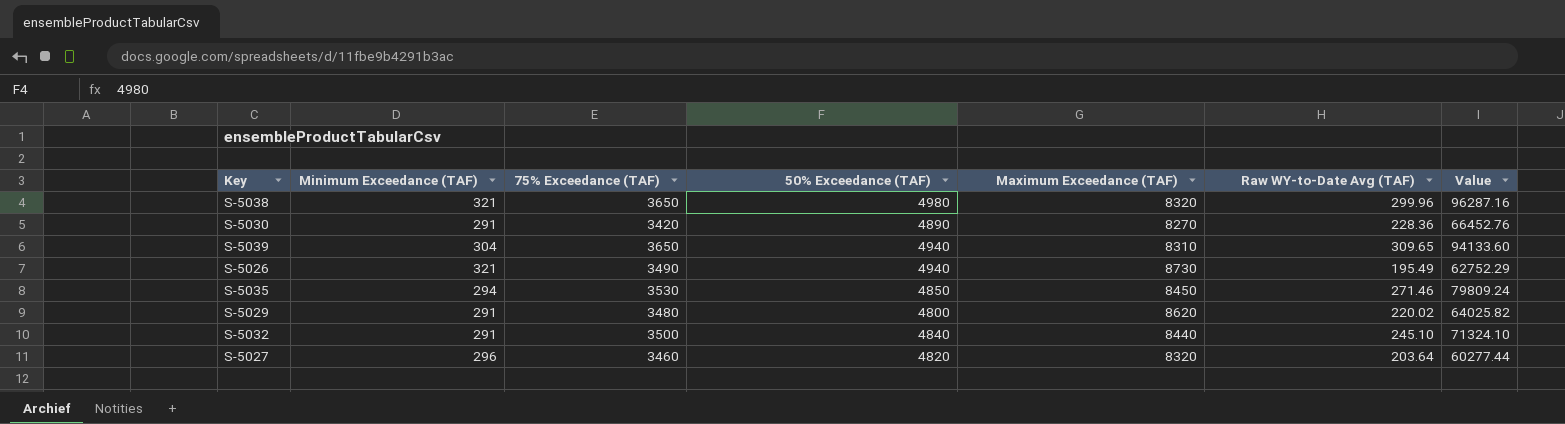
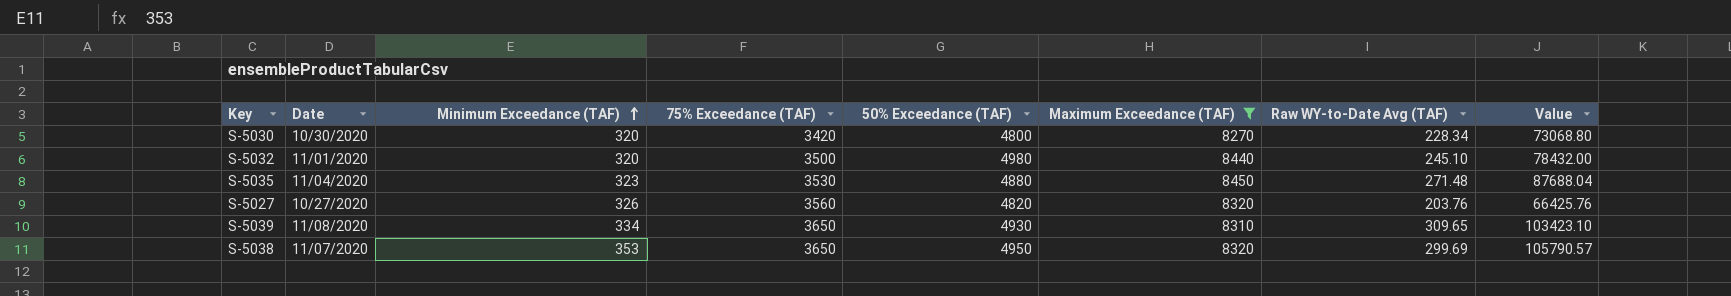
filter: none -> Maximum Exceedance (TAF) <= 8450
row order: none -> Minimum Exceedance (TAF) ascending
column Date | position: none -> 2
S-5030 | Minimum Exceedance (TAF): 291 -> 320
S-5030 | 50% Exceedance (TAF): 4890 -> 4800
S-5030 | Raw WY-to-Date Avg (TAF): 228.36 -> 228.34
S-5030 | Value: 66452.76 -> 73068.80
S-5032 | Minimum Exceedance (TAF): 291 -> 320
S-5032 | 50% Exceedance (TAF): 4840 -> 4980
S-5032 | Value: 71324.10 -> 78432.00
S-5035 | Minimum Exceedance (TAF): 294 -> 323
S-5035 | 50% Exceedance (TAF): 4850 -> 4880
S-5035 | Raw WY-to-Date Avg (TAF): 271.46 -> 271.48
S-5035 | Value: 79809.24 -> 87688.04
S-5027 | Minimum Exceedance (TAF): 296 -> 326
S-5027 | 75% Exceedance (TAF): 3460 -> 3560
S-5027 | Raw WY-to-Date Avg (TAF): 203.64 -> 203.76
S-5027 | Value: 60277.44 -> 66425.76
S-5039 | Minimum Exceedance (TAF): 304 -> 334
S-5039 | 50% Exceedance (TAF): 4940 -> 4930
S-5039 | Value: 94133.60 -> 103423.10
S-5038 | Minimum Exceedance (TAF): 321 -> 353
S-5038 | 50% Exceedance (TAF): 4980 -> 4950
S-5038 | Raw WY-to-Date Avg (TAF): 299.96 -> 299.69
S-5038 | Value: 96287.16 -> 105790.57

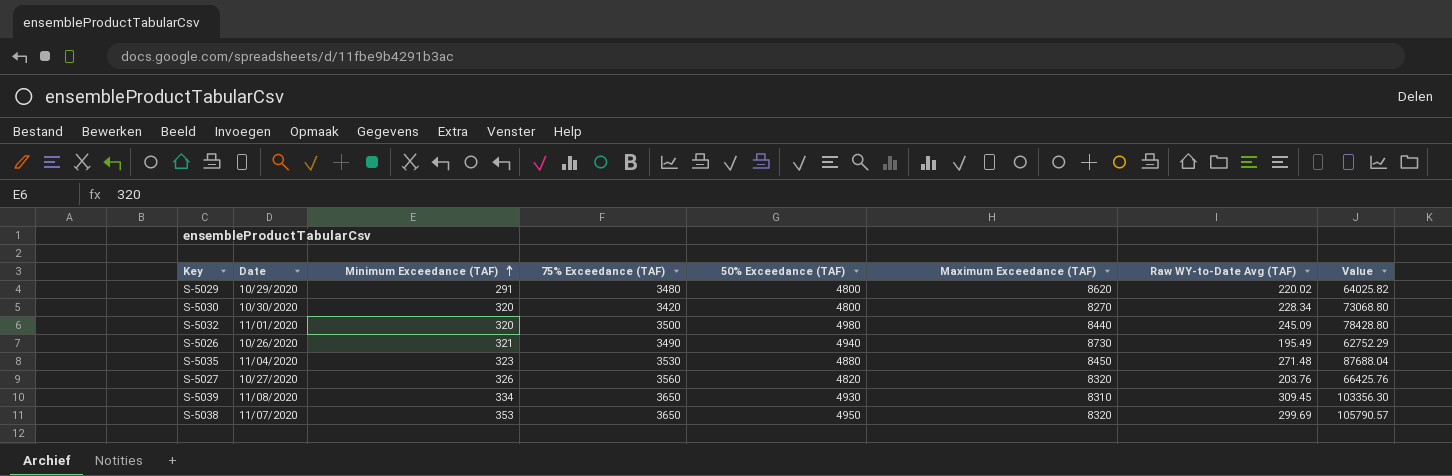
filter: Maximum Exceedance (TAF) <= 8450 -> none
S-5032 | Raw WY-to-Date Avg (TAF): 245.10 -> 245.09
S-5032 | Value: 78432.00 -> 78428.80
S-5039 | Raw WY-to-Date Avg (TAF): 309.65 -> 309.45
S-5039 | Value: 103423.10 -> 103356.30

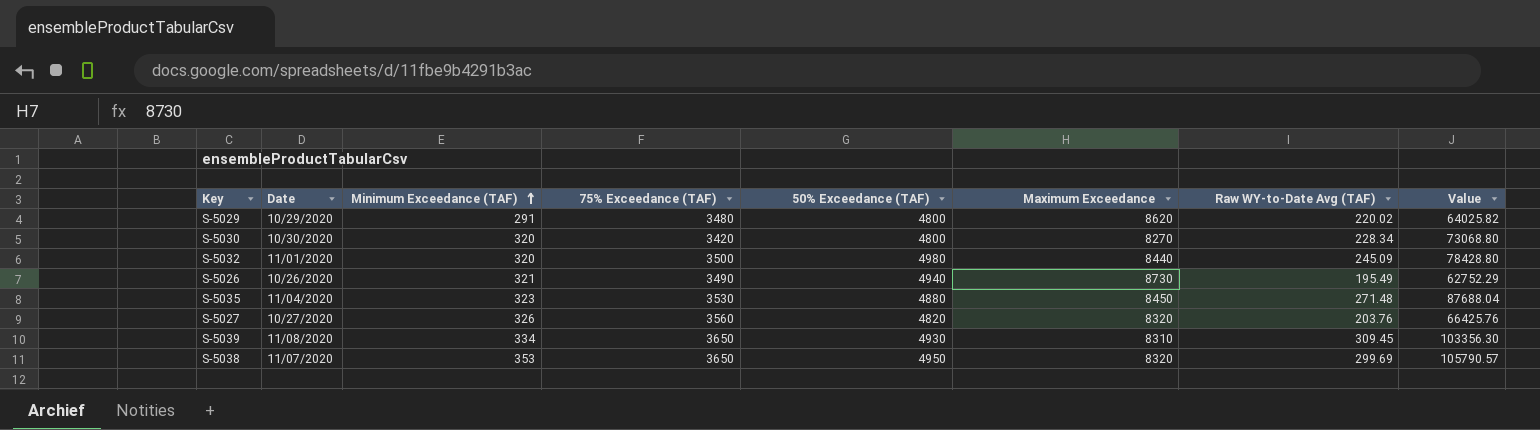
column name: Maximum Exceedance (TAF) -> Maximum Exceedance

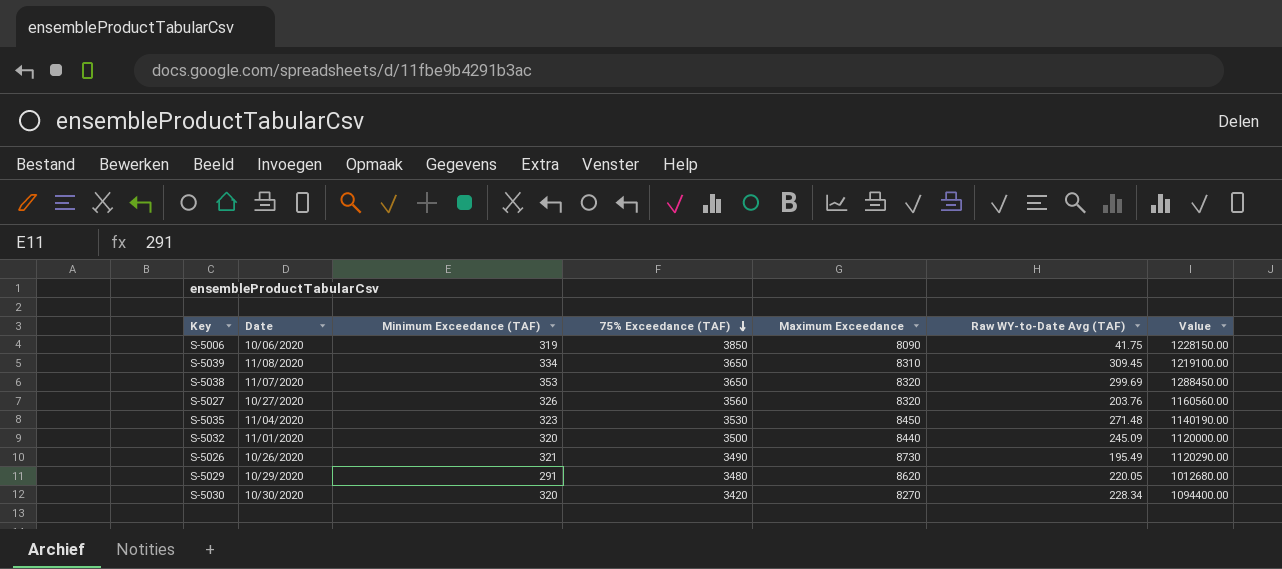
row order: Minimum Exceedance (TAF) ascending -> 75% Exceedance (TAF) descending
column 50% Exceedance (TAF) | position: 5 -> none
column Value | formula: [Minimum Exceedance (TAF)] * [Raw WY-to-Date Avg (TAF)] -> [Minimum Exceedance (TAF)] * [75% Exceedance (TAF)]
row S-5006: none -> 10/06/2020 | 319 | 3850 | 8090 | 41.75 | 1228150.00
S-5029 | Raw WY-to-Date Avg (TAF): 220.02 -> 220.05

